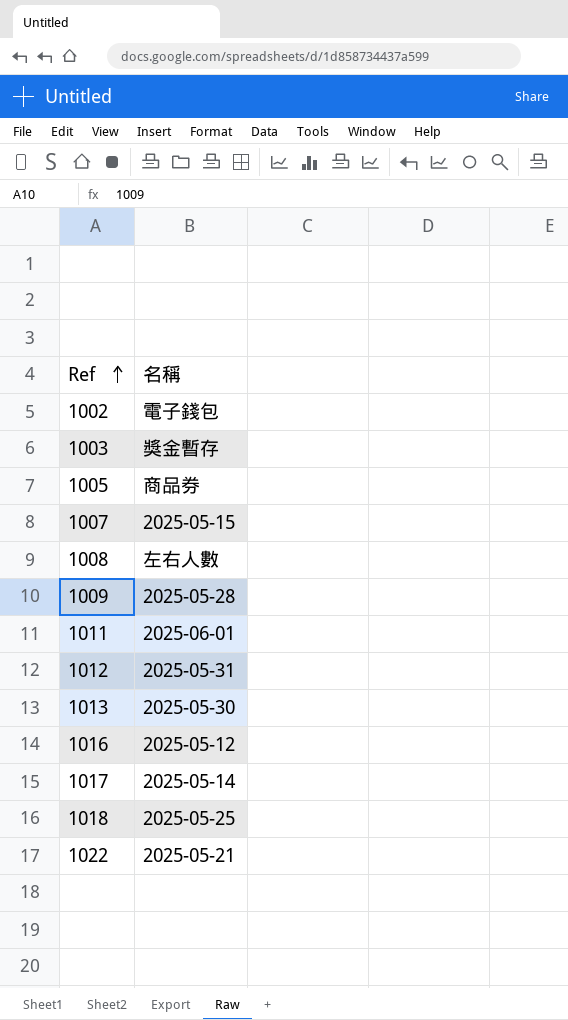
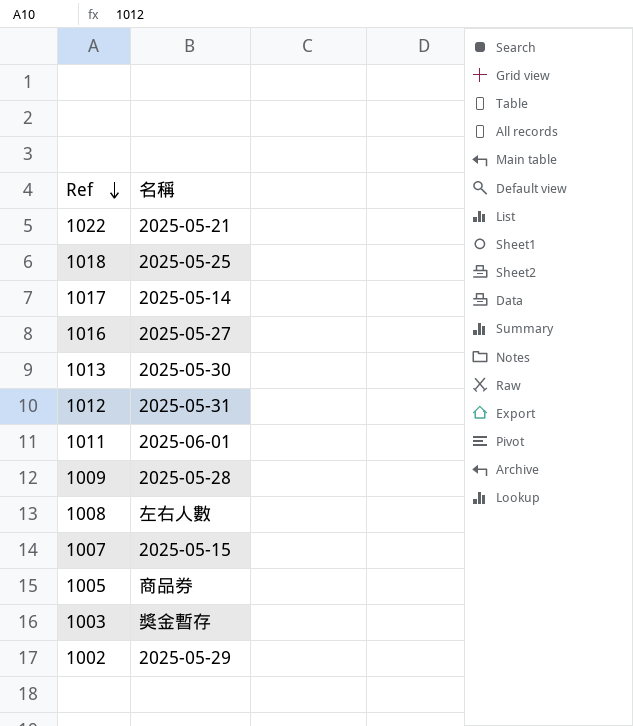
row order: Ref ascending -> Ref descending
1016 | 名稱: 2025-05-12 -> 2025-05-27
1002 | 名稱: 電子錢包 -> 2025-05-29

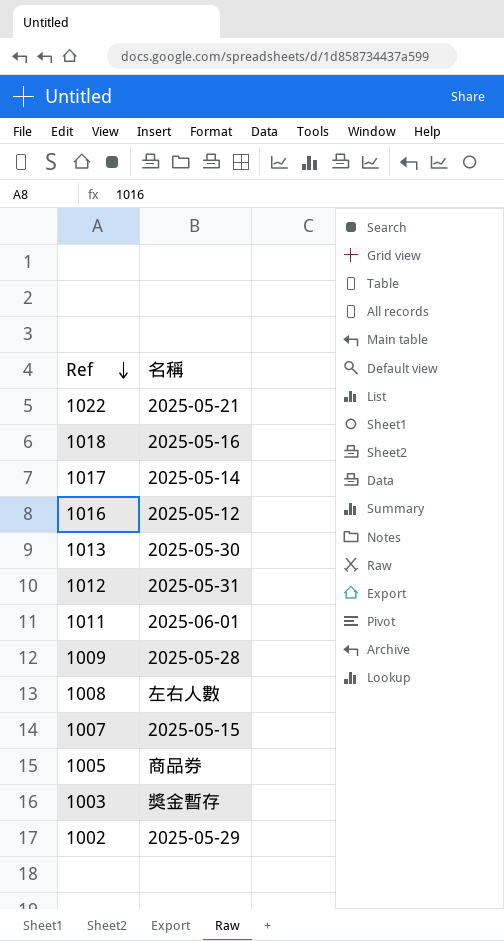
1018 | 名稱: 2025-05-25 -> 2025-05-16
1016 | 名稱: 2025-05-27 -> 2025-05-12

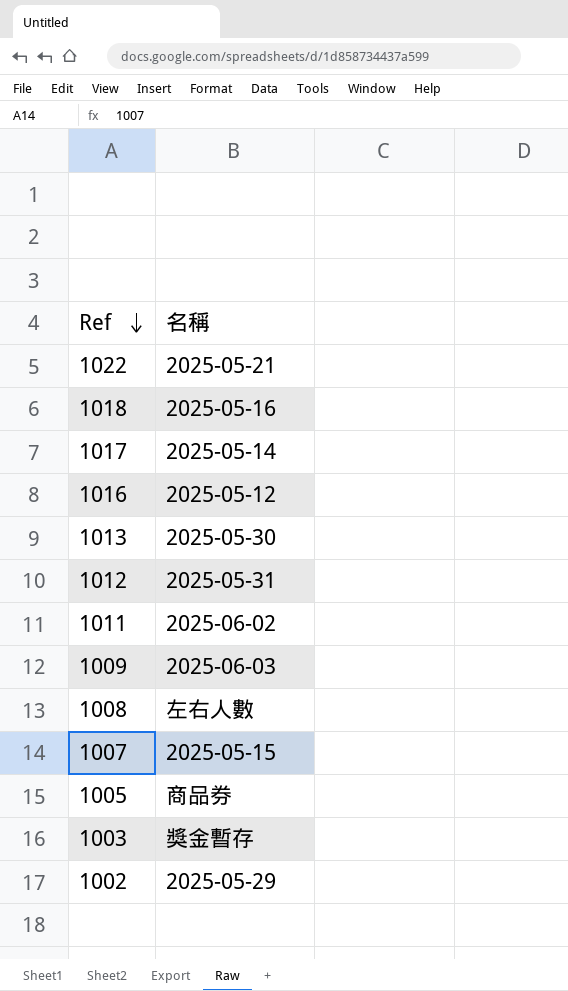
1011 | 名稱: 2025-06-01 -> 2025-06-02
1009 | 名稱: 2025-05-28 -> 2025-06-03

